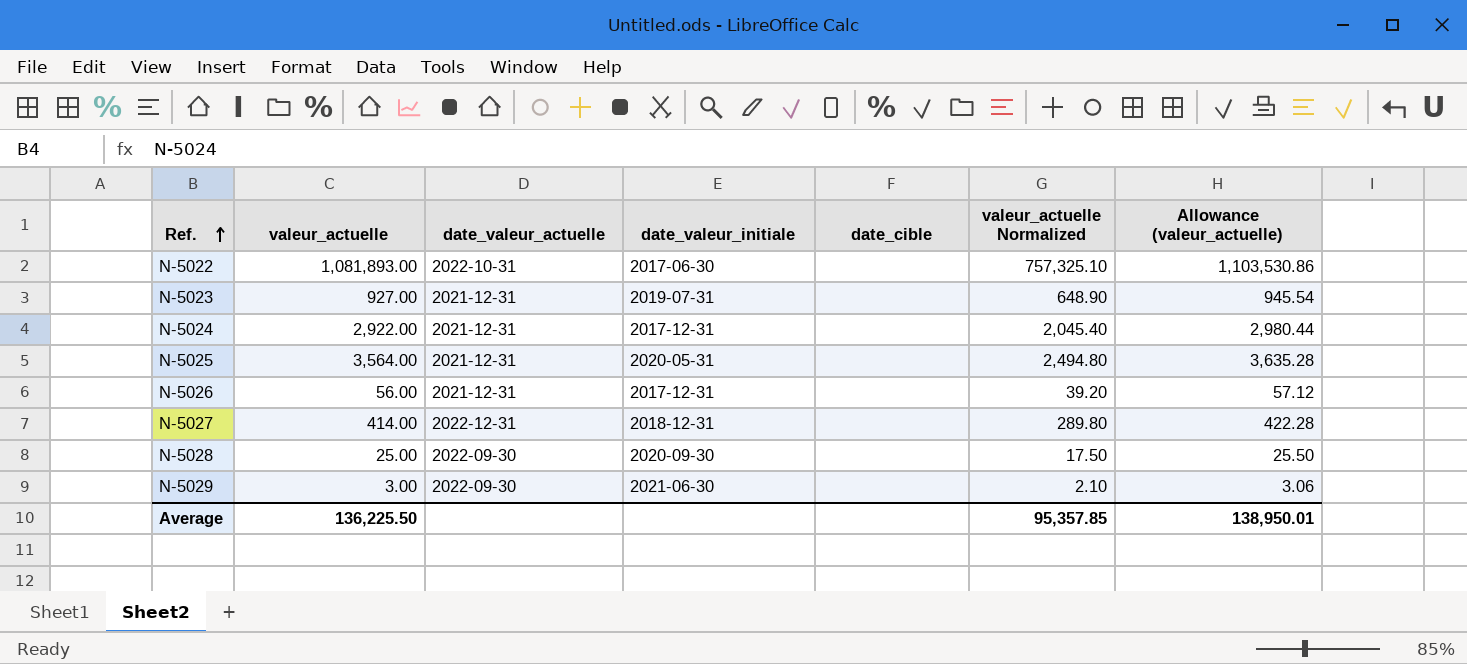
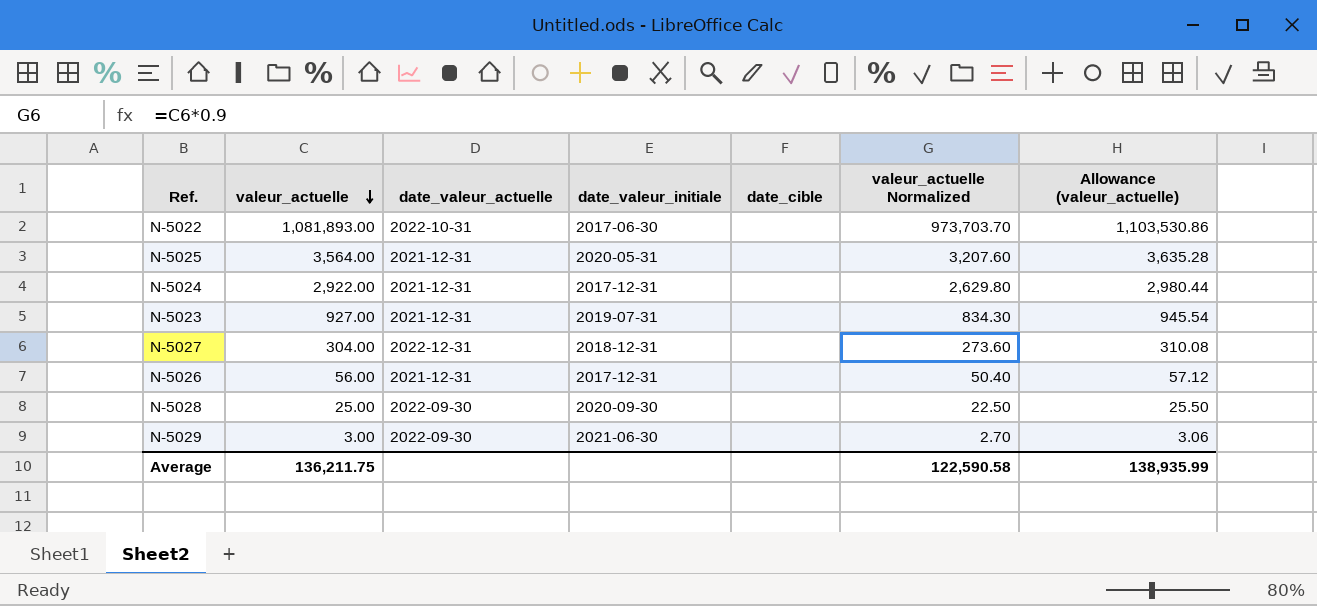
row order: Ref. ascending -> valeur_actuelle descending
column valeur_actuelle Normalized | formula: [valeur_actuelle] * 0.7 -> [valeur_actuelle] * 0.9
N-5027 | valeur_actuelle: 414.00 -> 304.00
N-5027 | Allowance (valeur_actuelle): 422.28 -> 310.08
Average | valeur_actuelle: 136,225.50 -> 136,211.75
Average | valeur_actuelle Normalized: 95,357.85 -> 122,590.58
Average | Allowance (valeur_actuelle): 138,950.01 -> 138,935.99

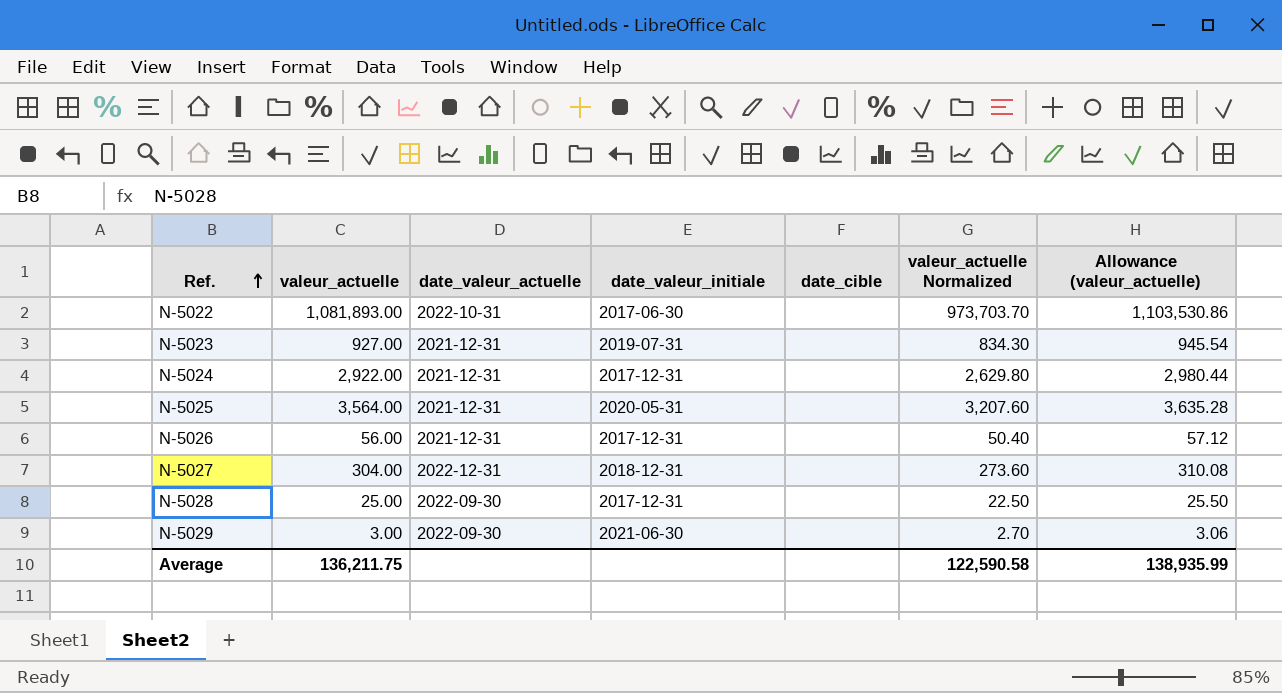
row order: valeur_actuelle descending -> Ref. ascending
N-5028 | date_valeur_initiale: 2020-09-30 -> 2017-12-31

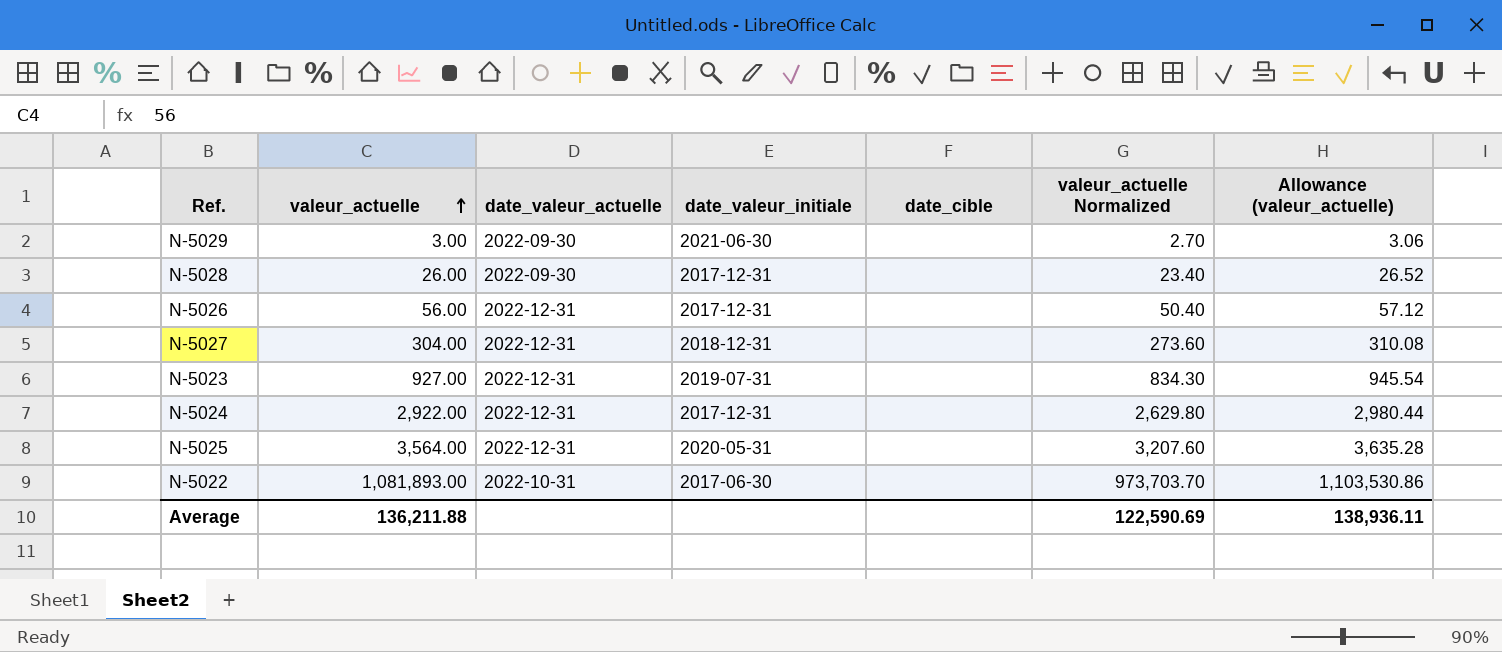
row order: Ref. ascending -> valeur_actuelle ascending
N-5028 | valeur_actuelle: 25.00 -> 26.00
N-5028 | valeur_actuelle Normalized: 22.50 -> 23.40
N-5028 | Allowance (valeur_actuelle): 25.50 -> 26.52
N-5026 | date_valeur_actuelle: 2021-12-31 -> 2022-12-31
N-5023 | date_valeur_actuelle: 2021-12-31 -> 2022-12-31
N-5024 | date_valeur_actuelle: 2021-12-31 -> 2022-12-31
N-5025 | date_valeur_actuelle: 2021-12-31 -> 2022-12-31
Average | valeur_actuelle: 136,211.75 -> 136,211.88
Average | valeur_actuelle Normalized: 122,590.58 -> 122,590.69
Average | Allowance (valeur_actuelle): 138,935.99 -> 138,936.11

